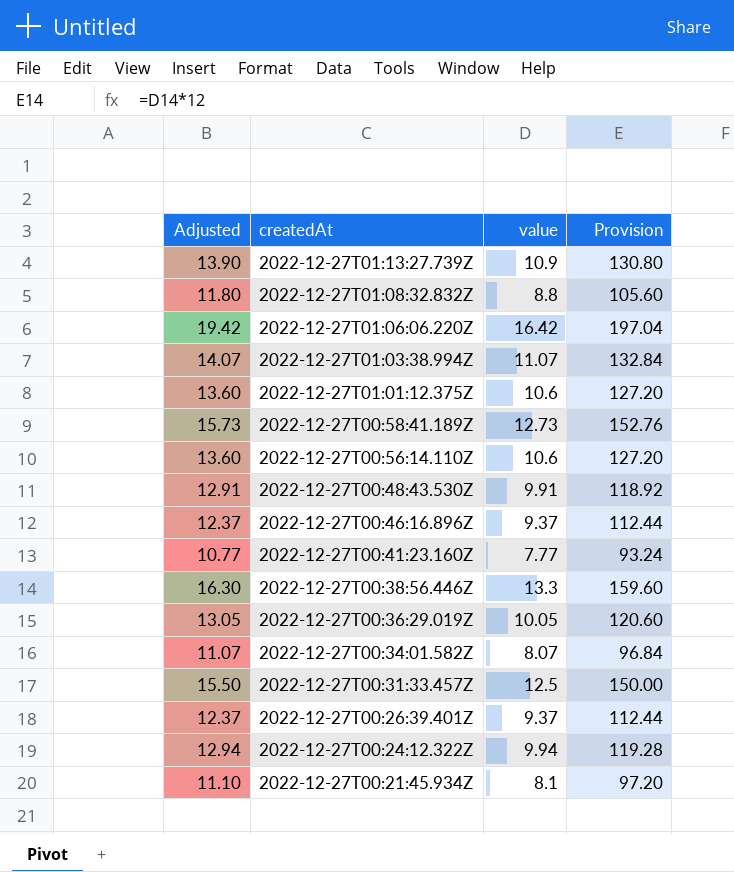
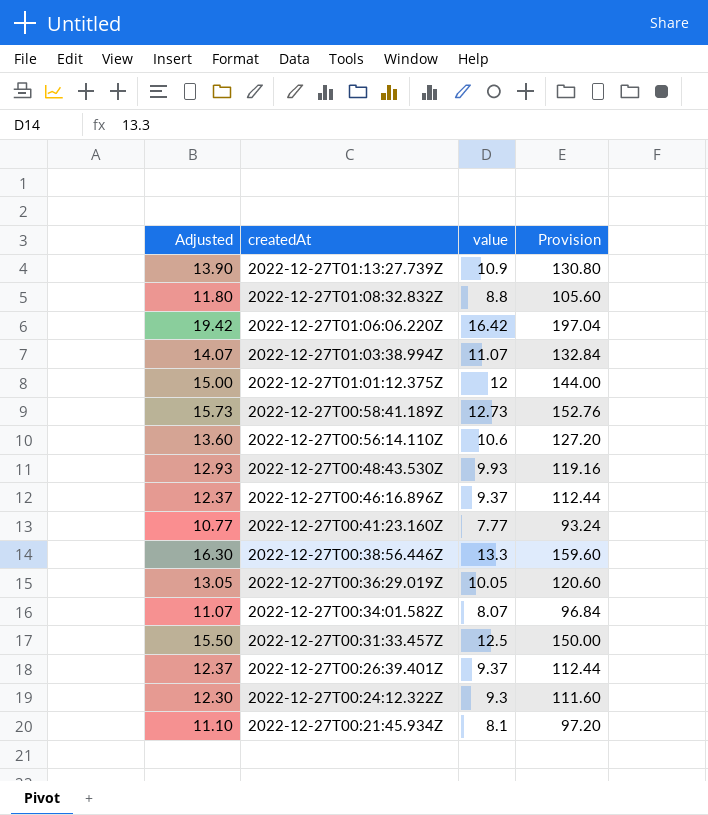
2022-12-27T01:01:12.375Z | Adjusted: 13.60 -> 15.00
2022-12-27T01:01:12.375Z | value: 10.6 -> 12
2022-12-27T01:01:12.375Z | Provision: 127.20 -> 144.00
2022-12-27T00:48:43.530Z | Adjusted: 12.91 -> 12.93
2022-12-27T00:48:43.530Z | value: 9.91 -> 9.93
2022-12-27T00:48:43.530Z | Provision: 118.92 -> 119.16
2022-12-27T00:24:12.322Z | Adjusted: 12.94 -> 12.30
2022-12-27T00:24:12.322Z | value: 9.94 -> 9.3
2022-12-27T00:24:12.322Z | Provision: 119.28 -> 111.60

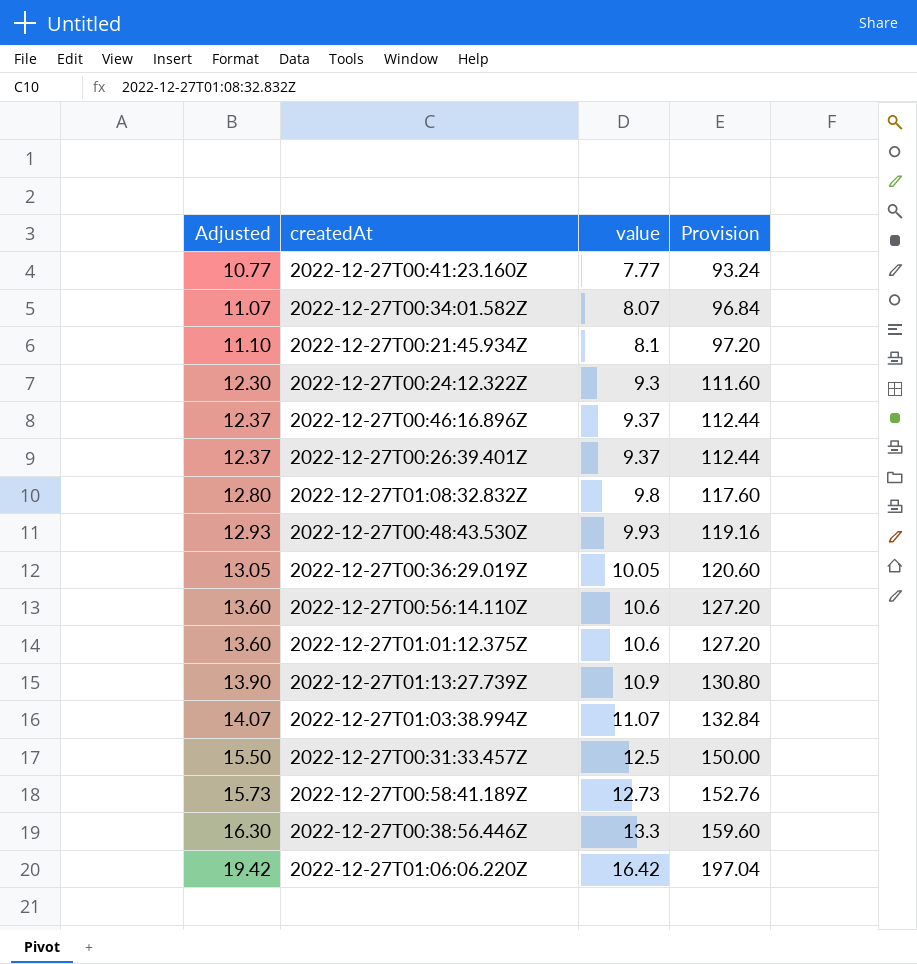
row order: createdAt descending -> Adjusted ascending
2022-12-27T01:08:32.832Z | Adjusted: 11.80 -> 12.80
2022-12-27T01:08:32.832Z | value: 8.8 -> 9.8
2022-12-27T01:08:32.832Z | Provision: 105.60 -> 117.60
2022-12-27T01:01:12.375Z | Adjusted: 15.00 -> 13.60
2022-12-27T01:01:12.375Z | value: 12 -> 10.6
2022-12-27T01:01:12.375Z | Provision: 144.00 -> 127.20

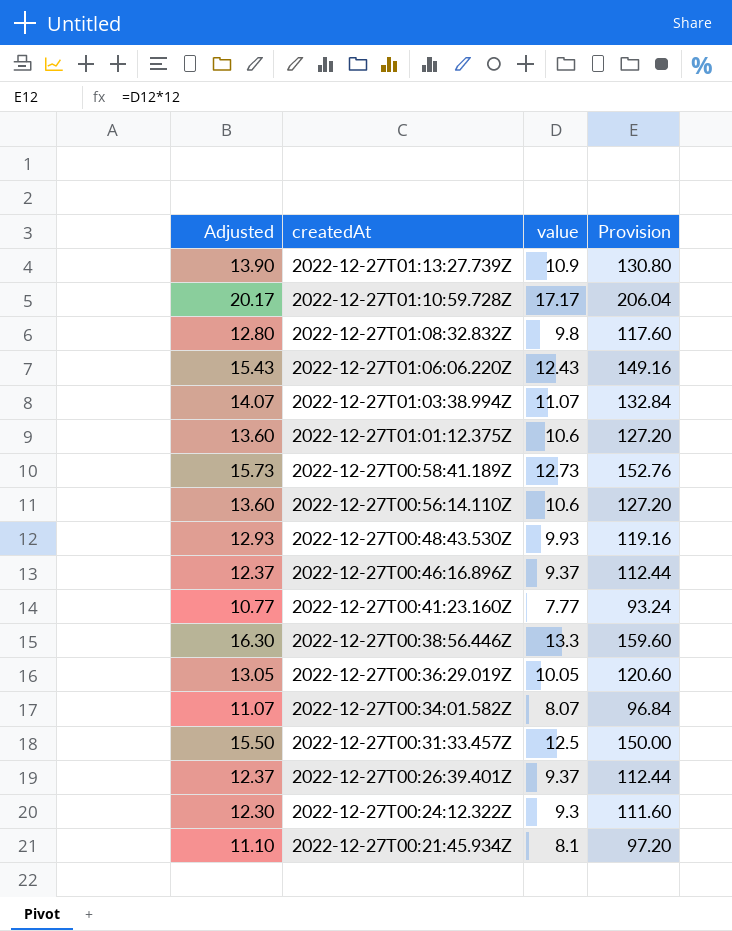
row order: Adjusted ascending -> createdAt descending
row 2022-12-27T01:10:59.728Z: none -> 20.17 | 17.17 | 206.04
2022-12-27T01:06:06.220Z | Adjusted: 19.42 -> 15.43
2022-12-27T01:06:06.220Z | value: 16.42 -> 12.43
2022-12-27T01:06:06.220Z | Provision: 197.04 -> 149.16

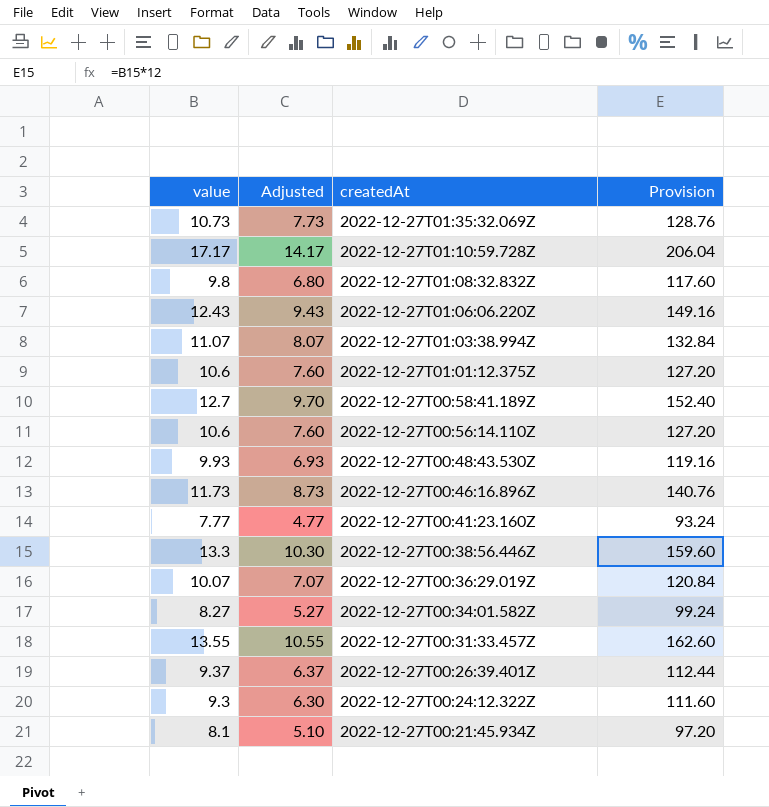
column value | position: 3 -> 1
column Adjusted | formula: [value] + 3 -> [value] - 3
row 2022-12-27T01:13:27.739Z: 13.90 | 10.9 | 130.80 -> none
row 2022-12-27T01:35:32.069Z: none -> 10.73 | 7.73 | 128.76
2022-12-27T00:58:41.189Z | value: 12.73 -> 12.7
2022-12-27T00:58:41.189Z | Provision: 152.76 -> 152.40
2022-12-27T00:46:16.896Z | value: 9.37 -> 11.73
2022-12-27T00:46:16.896Z | Provision: 112.44 -> 140.76
2022-12-27T00:36:29.019Z | value: 10.05 -> 10.07
2022-12-27T00:36:29.019Z | Provision: 120.60 -> 120.84
2022-12-27T00:34:01.582Z | value: 8.07 -> 8.27
2022-12-27T00:34:01.582Z | Provision: 96.84 -> 99.24
2022-12-27T00:31:33.457Z | value: 12.5 -> 13.55
2022-12-27T00:31:33.457Z | Provision: 150.00 -> 162.60

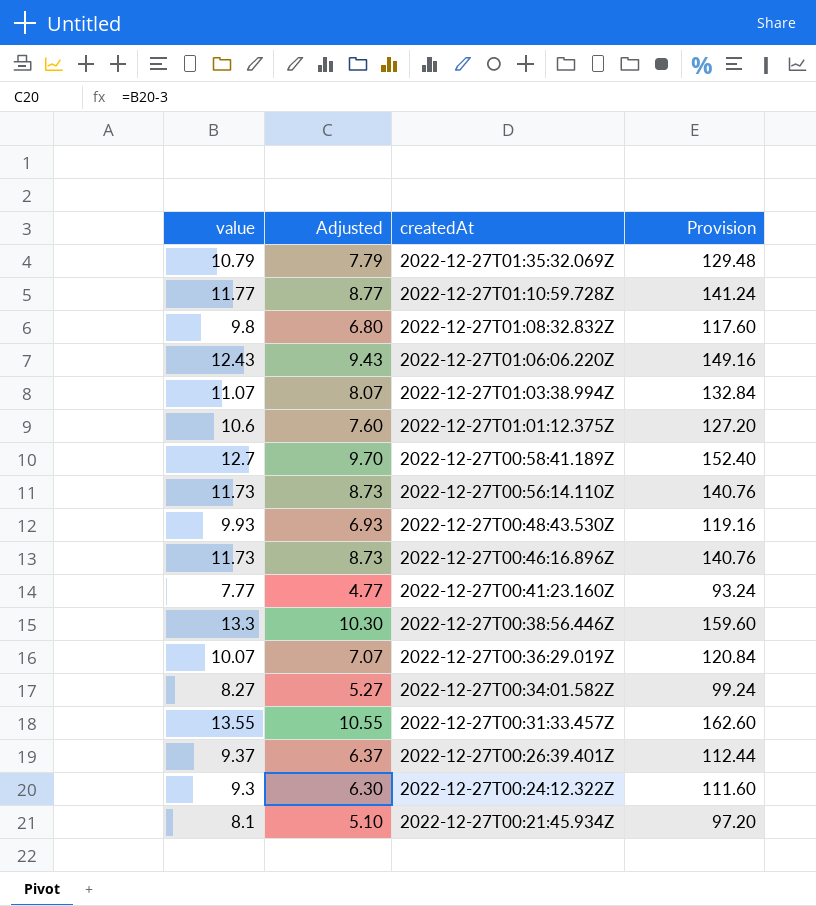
2022-12-27T01:35:32.069Z | value: 10.73 -> 10.79
2022-12-27T01:35:32.069Z | Adjusted: 7.73 -> 7.79
2022-12-27T01:35:32.069Z | Provision: 128.76 -> 129.48
2022-12-27T01:10:59.728Z | value: 17.17 -> 11.77
2022-12-27T01:10:59.728Z | Adjusted: 14.17 -> 8.77
2022-12-27T01:10:59.728Z | Provision: 206.04 -> 141.24
2022-12-27T00:56:14.110Z | value: 10.6 -> 11.73
2022-12-27T00:56:14.110Z | Adjusted: 7.60 -> 8.73
2022-12-27T00:56:14.110Z | Provision: 127.20 -> 140.76

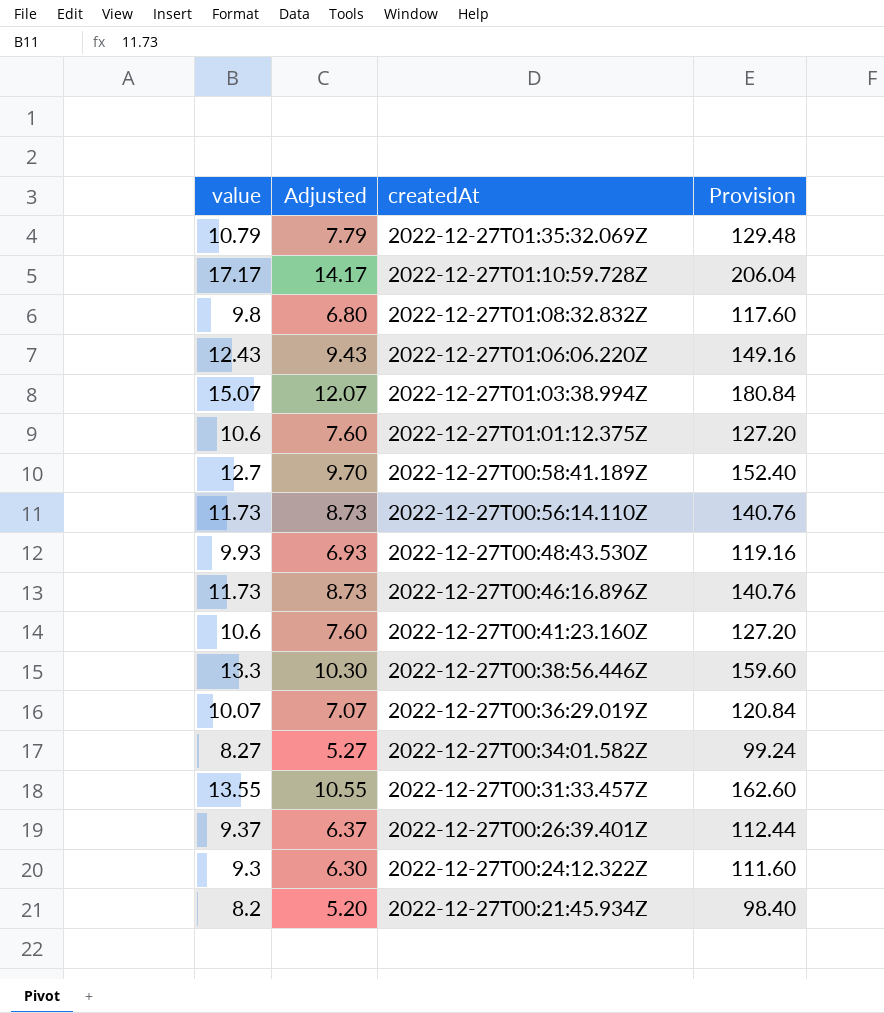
2022-12-27T01:10:59.728Z | value: 11.77 -> 17.17
2022-12-27T01:10:59.728Z | Adjusted: 8.77 -> 14.17
2022-12-27T01:10:59.728Z | Provision: 141.24 -> 206.04
2022-12-27T01:03:38.994Z | value: 11.07 -> 15.07
2022-12-27T01:03:38.994Z | Adjusted: 8.07 -> 12.07
2022-12-27T01:03:38.994Z | Provision: 132.84 -> 180.84
2022-12-27T00:41:23.160Z | value: 7.77 -> 10.6
2022-12-27T00:41:23.160Z | Adjusted: 4.77 -> 7.60
2022-12-27T00:41:23.160Z | Provision: 93.24 -> 127.20
2022-12-27T00:21:45.934Z | value: 8.1 -> 8.2
2022-12-27T00:21:45.934Z | Adjusted: 5.10 -> 5.20
2022-12-27T00:21:45.934Z | Provision: 97.20 -> 98.40

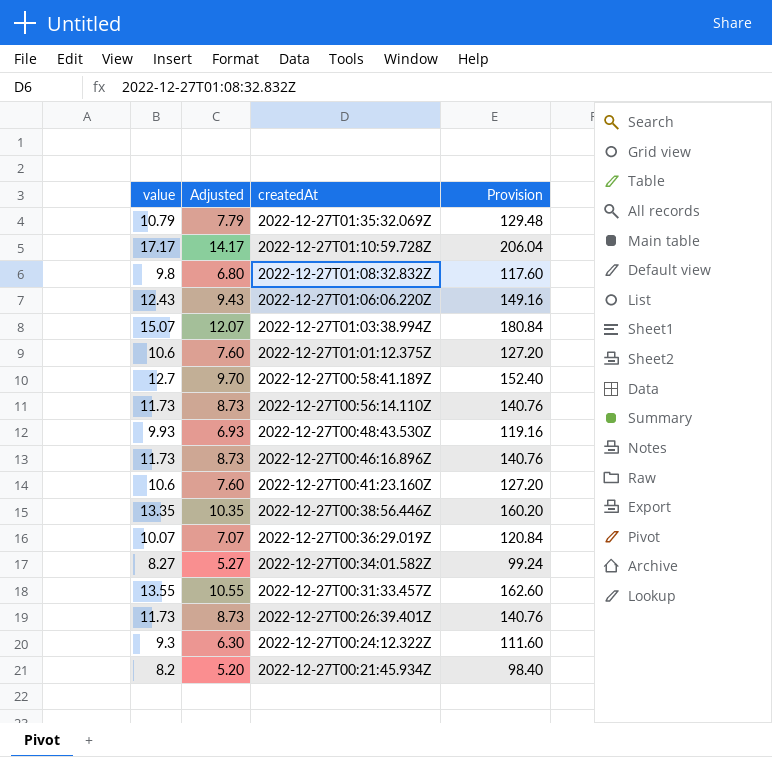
2022-12-27T00:38:56.446Z | value: 13.3 -> 13.35
2022-12-27T00:38:56.446Z | Adjusted: 10.30 -> 10.35
2022-12-27T00:38:56.446Z | Provision: 159.60 -> 160.20
2022-12-27T00:26:39.401Z | value: 9.37 -> 11.73
2022-12-27T00:26:39.401Z | Adjusted: 6.37 -> 8.73
2022-12-27T00:26:39.401Z | Provision: 112.44 -> 140.76

